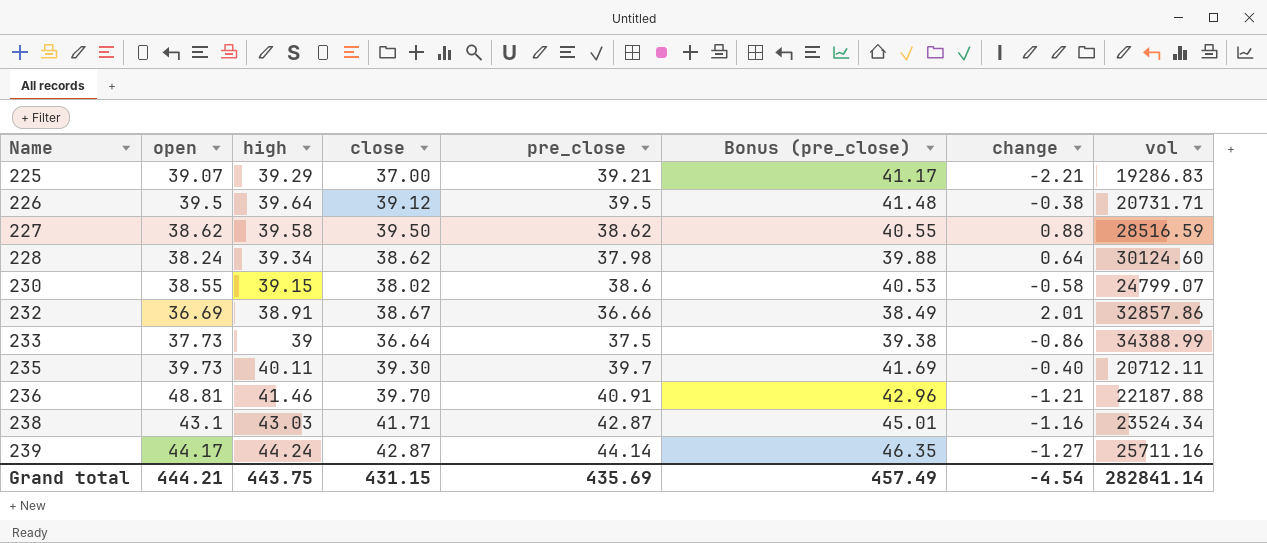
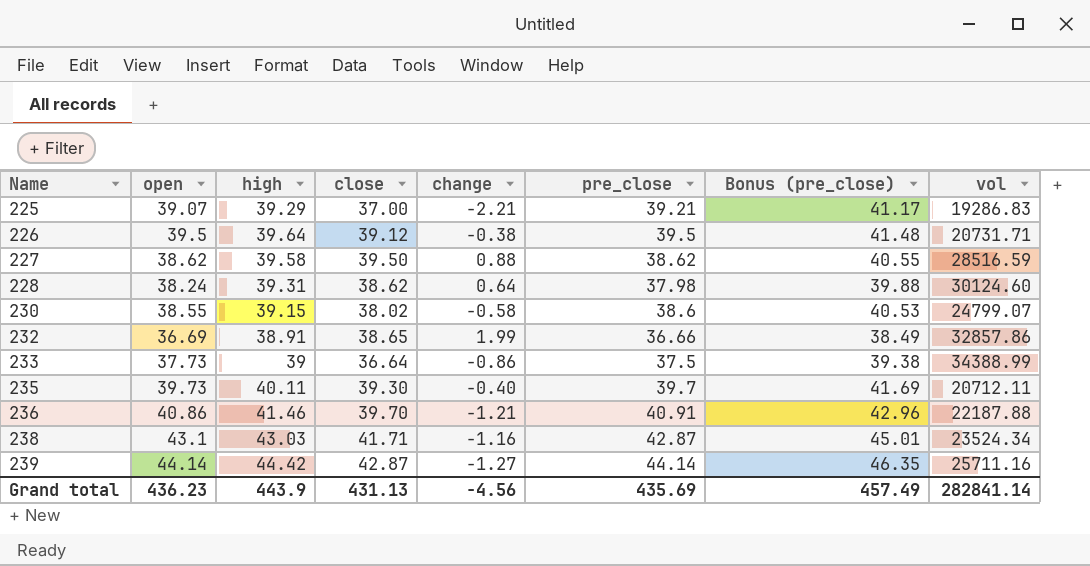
column change | position: 7 -> 5
228 | high: 39.34 -> 39.31
232 | close: 38.67 -> 38.65
232 | change: 2.01 -> 1.99
236 | open: 48.81 -> 40.86
239 | open: 44.17 -> 44.14
239 | high: 44.24 -> 44.42
Grand total | open: 444.21 -> 436.23
Grand total | high: 443.75 -> 443.9
Grand total | close: 431.15 -> 431.13
Grand total | change: -4.54 -> -4.56

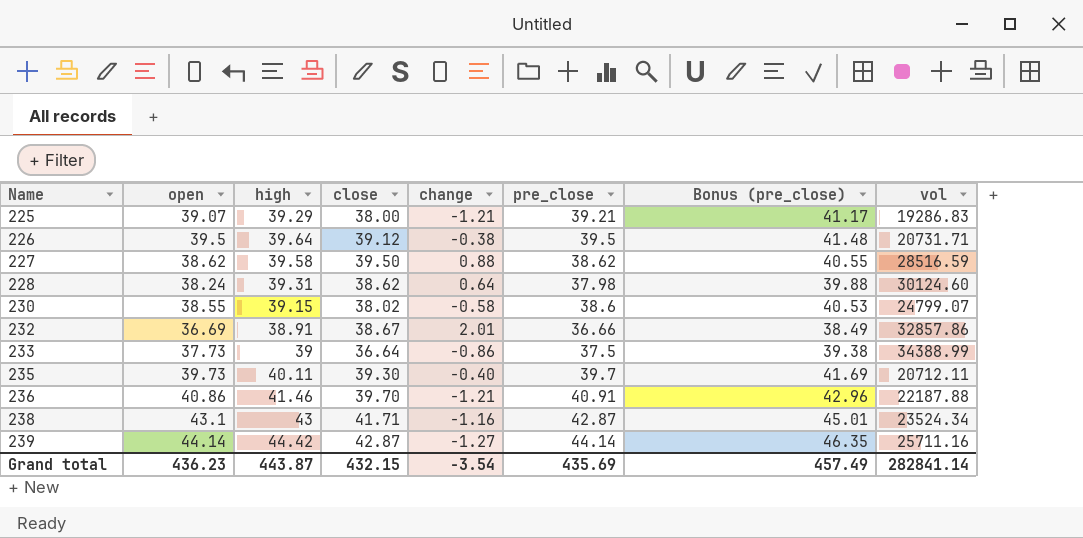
225 | close: 37.00 -> 38.00
225 | change: -2.21 -> -1.21
232 | close: 38.65 -> 38.67
232 | change: 1.99 -> 2.01
238 | high: 43.03 -> 43
Grand total | high: 443.9 -> 443.87
Grand total | close: 431.13 -> 432.15
Grand total | change: -4.56 -> -3.54

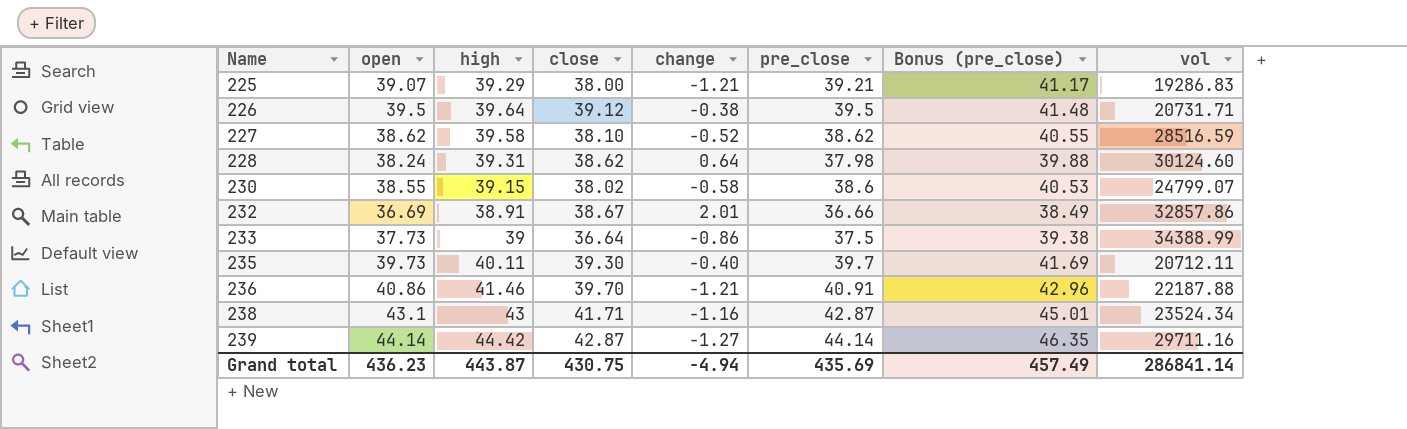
227 | close: 39.50 -> 38.10
227 | change: 0.88 -> -0.52
239 | vol: 25711.16 -> 29711.16
Grand total | close: 432.15 -> 430.75
Grand total | change: -3.54 -> -4.94
Grand total | vol: 282841.14 -> 286841.14

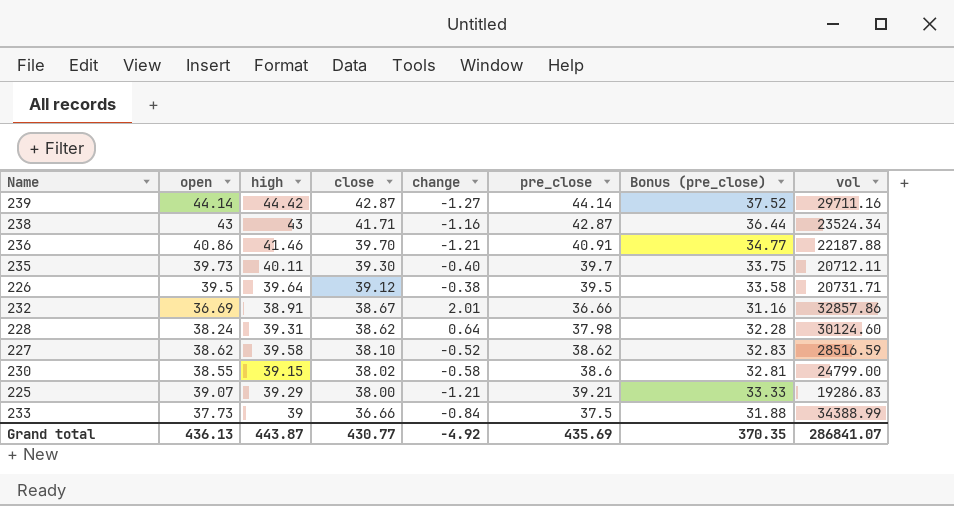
row order: Name ascending -> close descending
column Bonus (pre_close) | formula: [pre_close] * 1.05 -> [pre_close] * 0.85
238 | open: 43.1 -> 43
230 | vol: 24799.07 -> 24799.00
233 | close: 36.64 -> 36.66
233 | change: -0.86 -> -0.84
Grand total | open: 436.23 -> 436.13
Grand total | close: 430.75 -> 430.77
Grand total | change: -4.94 -> -4.92
Grand total | Bonus (pre_close): 457.49 -> 370.35
Grand total | vol: 286841.14 -> 286841.07

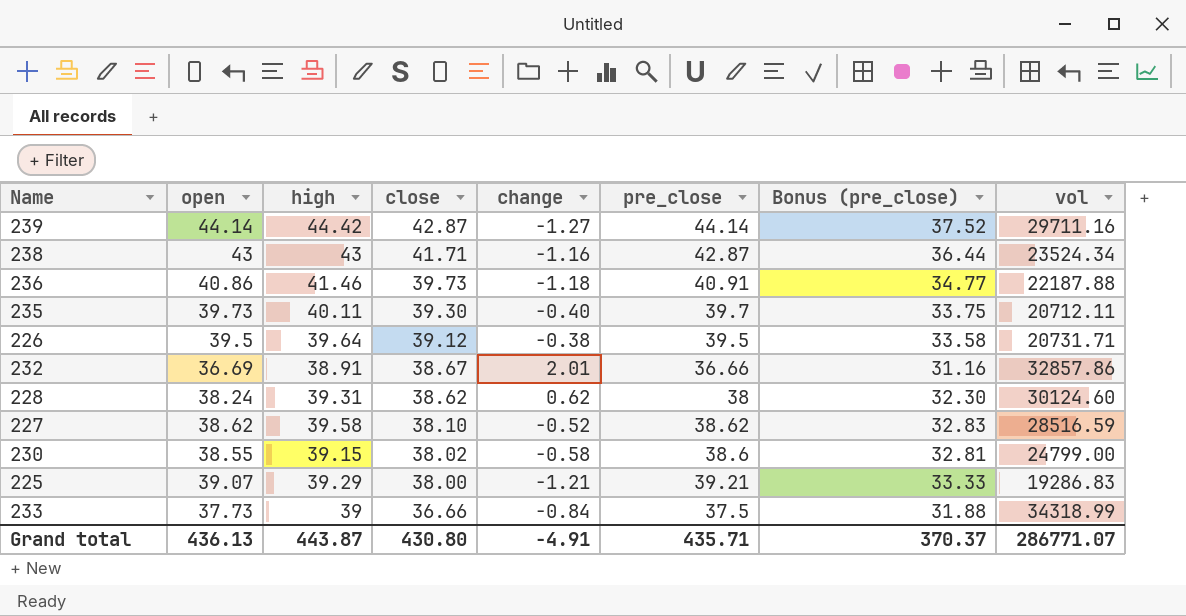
236 | close: 39.70 -> 39.73
236 | change: -1.21 -> -1.18
228 | change: 0.64 -> 0.62
228 | pre_close: 37.98 -> 38
228 | Bonus (pre_close): 32.28 -> 32.30
233 | vol: 34388.99 -> 34318.99
Grand total | close: 430.77 -> 430.80
Grand total | change: -4.92 -> -4.91
Grand total | pre_close: 435.69 -> 435.71
Grand total | Bonus (pre_close): 370.35 -> 370.37
Grand total | vol: 286841.07 -> 286771.07

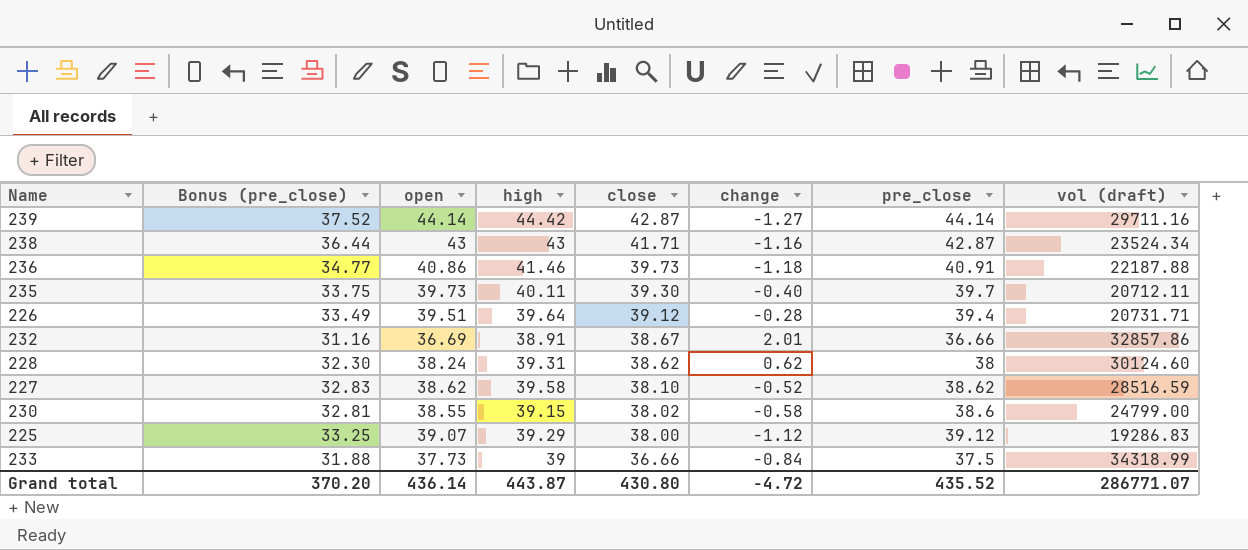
column Bonus (pre_close) | position: 7 -> 2
column name: vol -> vol (draft)
226 | Bonus (pre_close): 33.58 -> 33.49
226 | open: 39.5 -> 39.51
226 | change: -0.38 -> -0.28
226 | pre_close: 39.5 -> 39.4
225 | Bonus (pre_close): 33.33 -> 33.25
225 | change: -1.21 -> -1.12
225 | pre_close: 39.21 -> 39.12
Grand total | Bonus (pre_close): 370.37 -> 370.20
Grand total | open: 436.13 -> 436.14
Grand total | change: -4.91 -> -4.72
Grand total | pre_close: 435.71 -> 435.52

